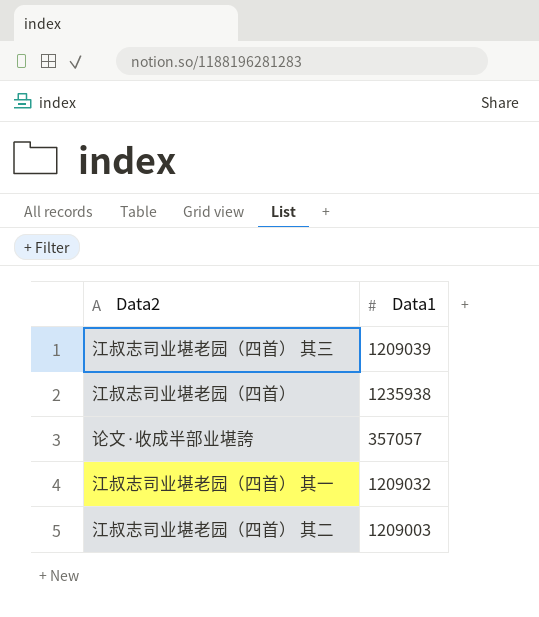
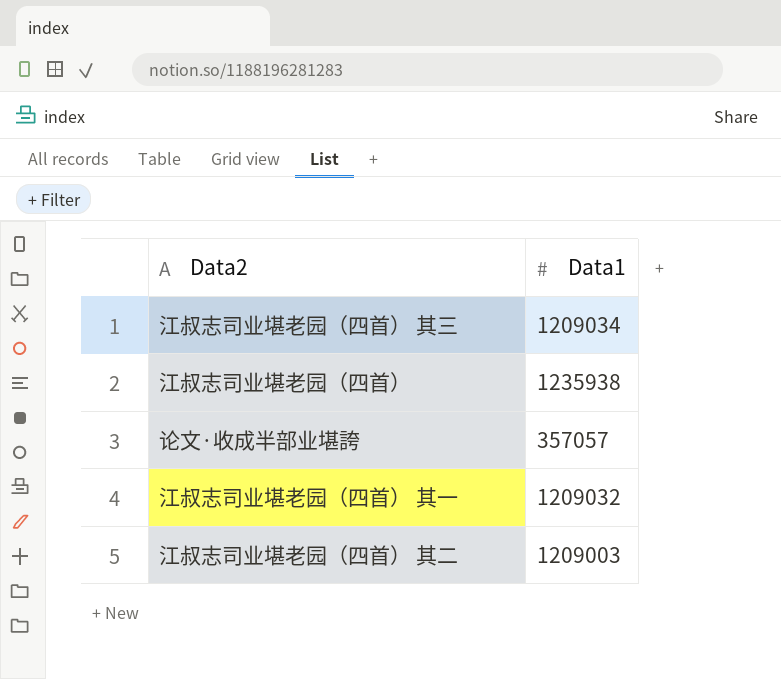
江叔志司业堪老园（四首） 其三 | Data1: 1209039 -> 1209034

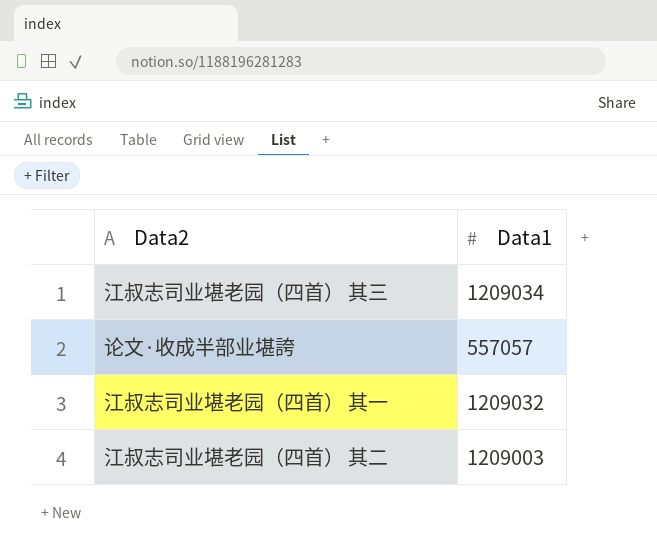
row 江叔志司业堪老园（四首）: 1235938 -> none
论文·收成半部业堪誇 | Data1: 357057 -> 557057

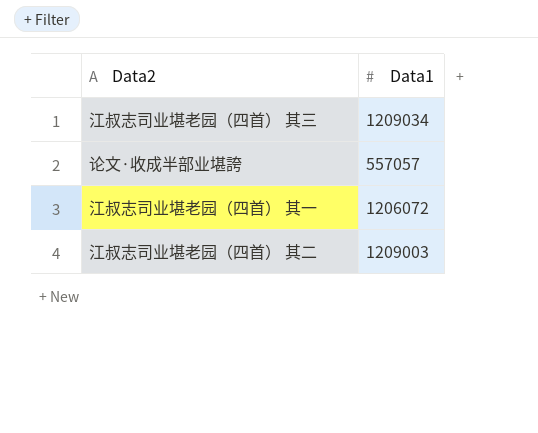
江叔志司业堪老园（四首） 其一 | Data1: 1209032 -> 1206072

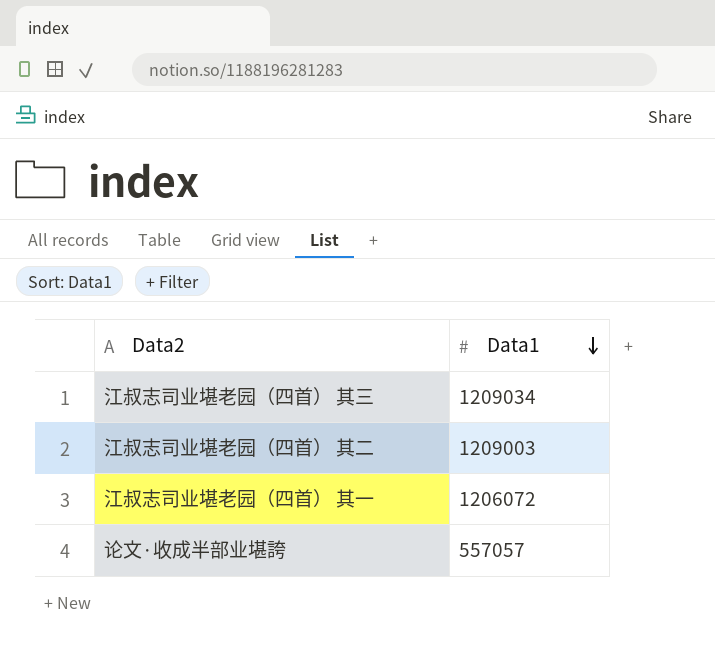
row order: none -> Data1 descending

